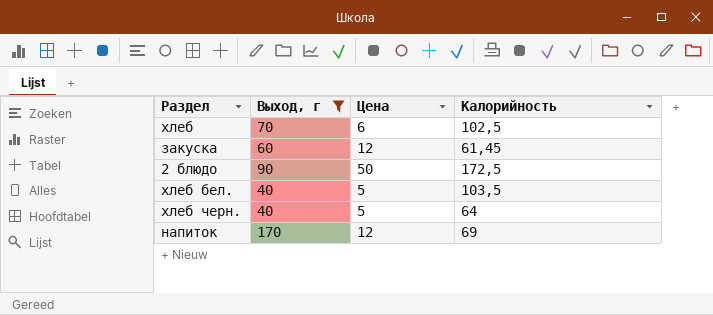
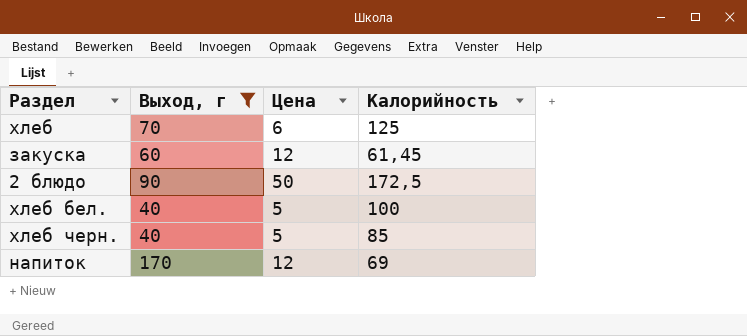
хлеб | Калорийность: 102,5 -> 125
хлеб бел. | Калорийность: 103,5 -> 100
хлеб черн. | Калорийность: 64 -> 85

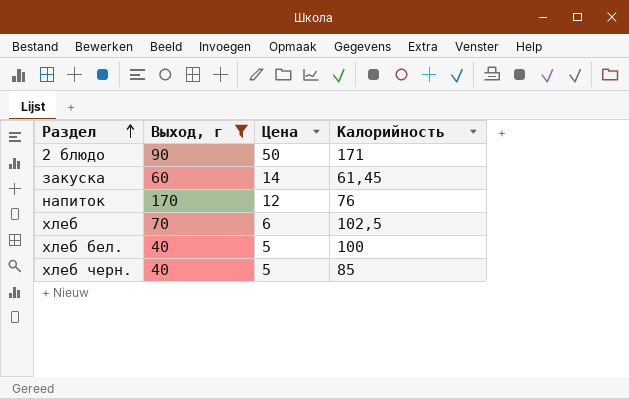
row order: none -> Раздел ascending
2 блюдо | Калорийность: 172,5 -> 171
закуска | Цена: 12 -> 14
напиток | Калорийность: 69 -> 76
хлеб | Калорийность: 125 -> 102,5

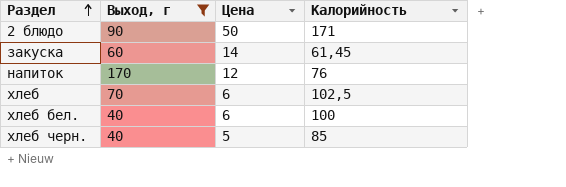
хлеб бел. | Цена: 5 -> 6

